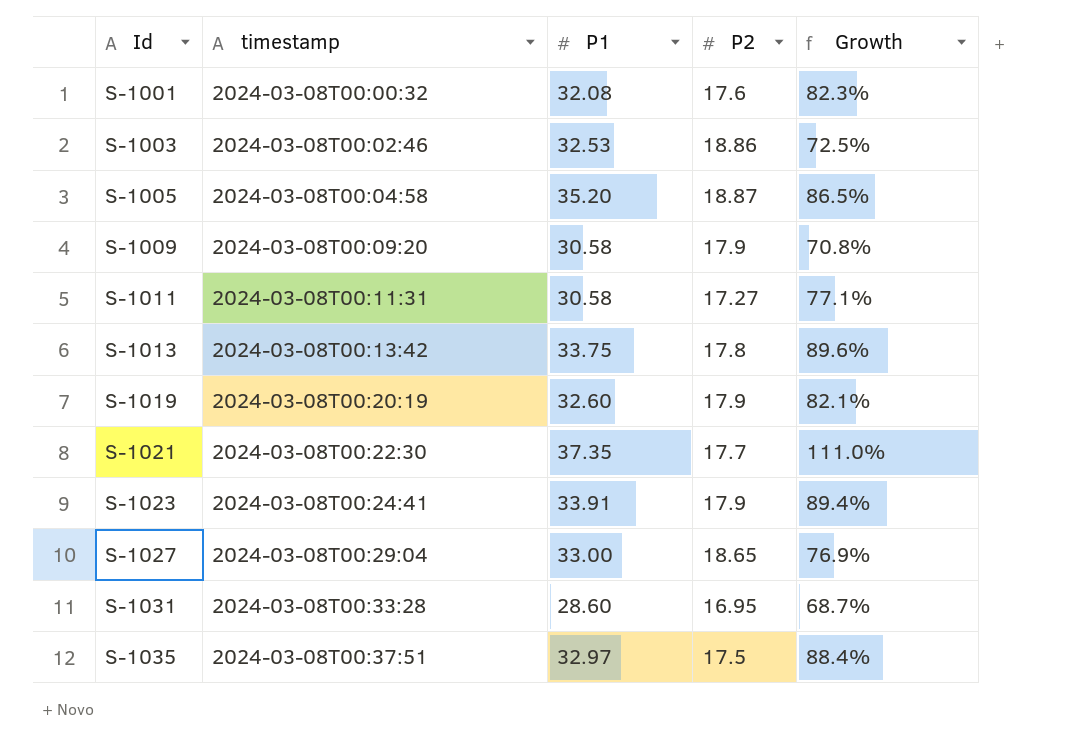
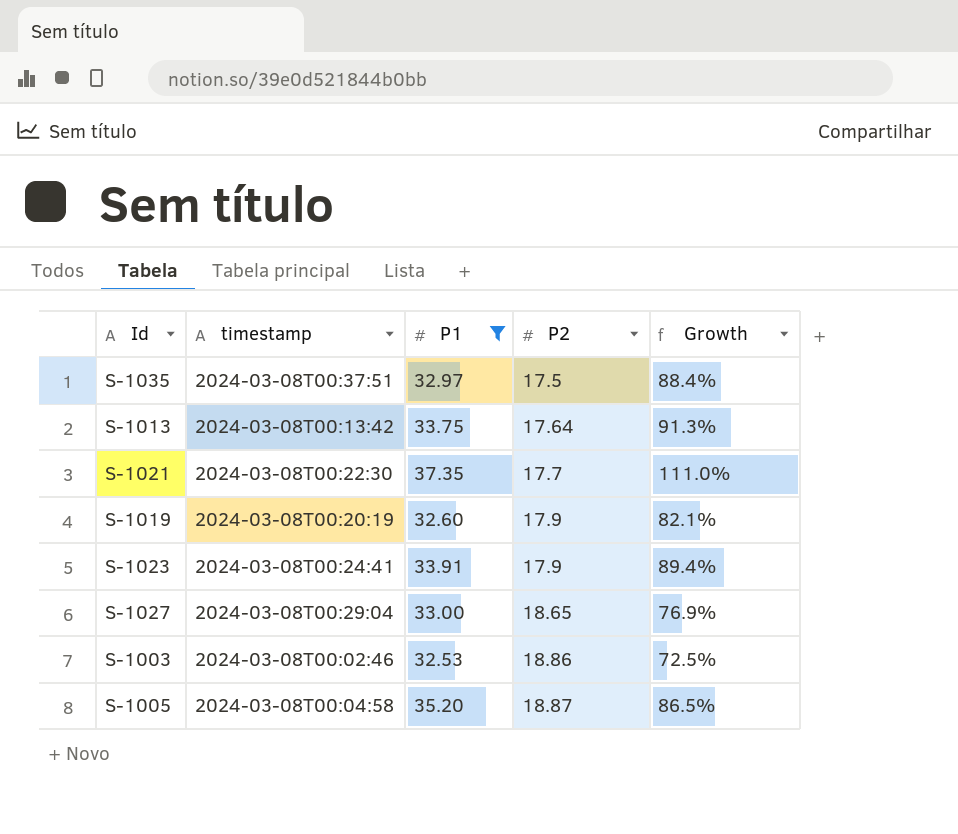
filter: none -> P1 >= 32.53
row order: Id ascending -> P2 ascending
S-1013 | P2: 17.8 -> 17.64
S-1013 | Growth: 89.6% -> 91.3%

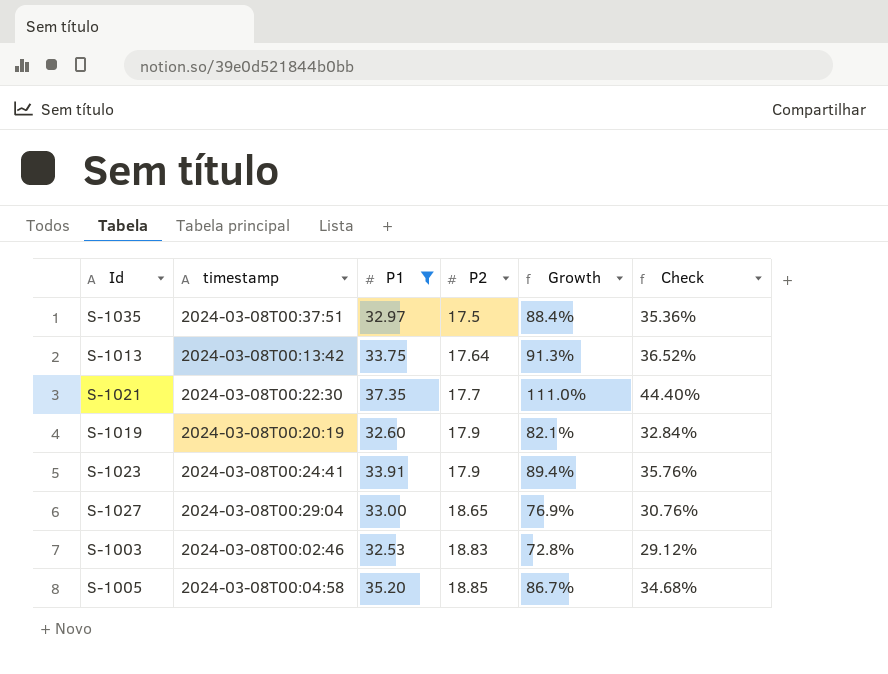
column Check | formula: none -> [Growth] * 0.4
S-1003 | P2: 18.86 -> 18.83
S-1003 | Growth: 72.5% -> 72.8%
S-1005 | P2: 18.87 -> 18.85
S-1005 | Growth: 86.5% -> 86.7%

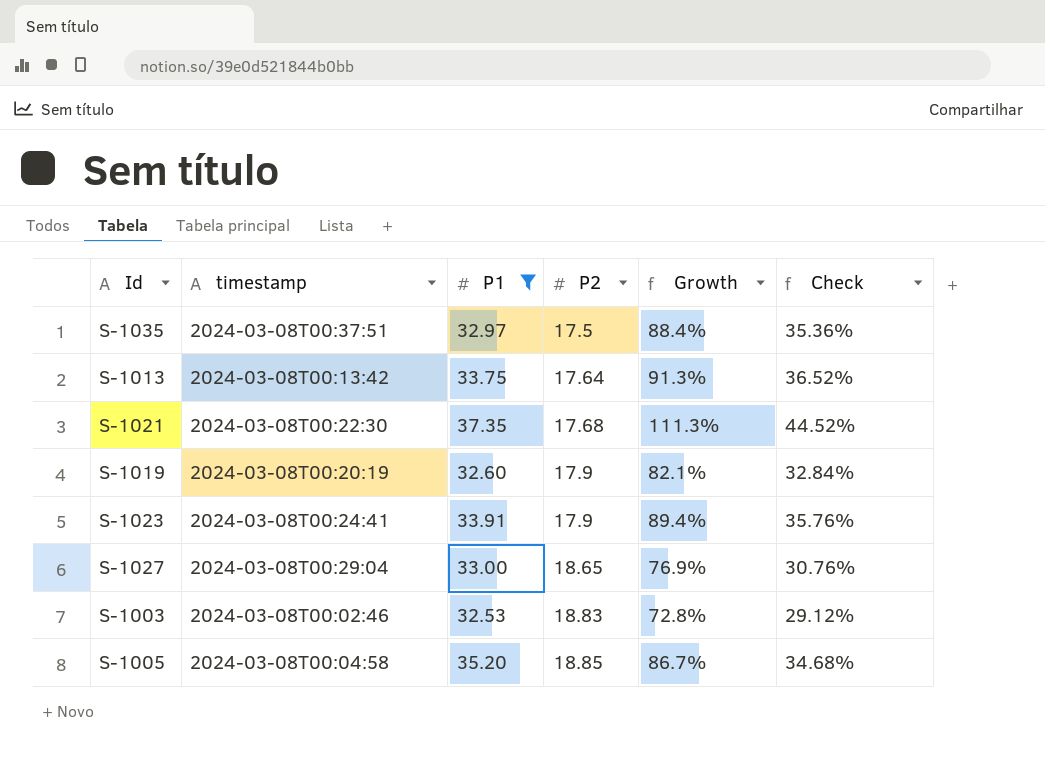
S-1021 | P2: 17.7 -> 17.68
S-1021 | Growth: 111.0% -> 111.3%
S-1021 | Check: 44.40% -> 44.52%

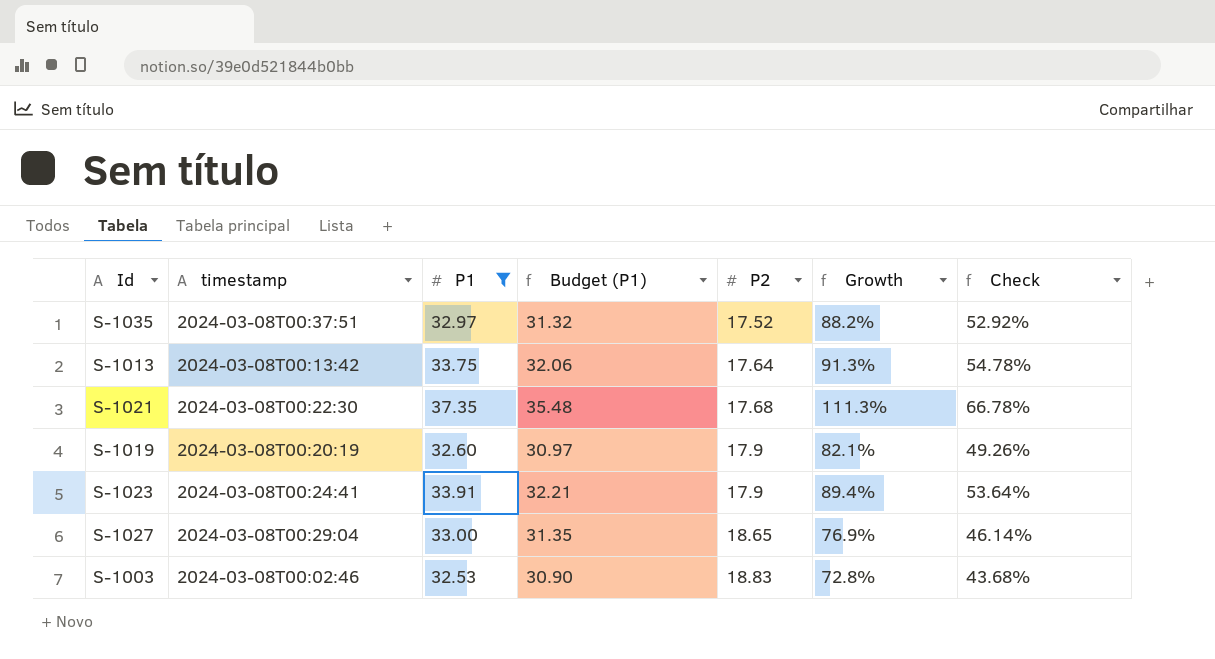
column Budget (P1) | formula: none -> [P1] * 0.95
column Check | formula: [Growth] * 0.4 -> [Growth] * 0.6
row S-1005: 2024-03-08T00:04:58 | 35.20 | 18.85 | 86.7% | 34.68% -> none
S-1035 | P2: 17.5 -> 17.52
S-1035 | Growth: 88.4% -> 88.2%

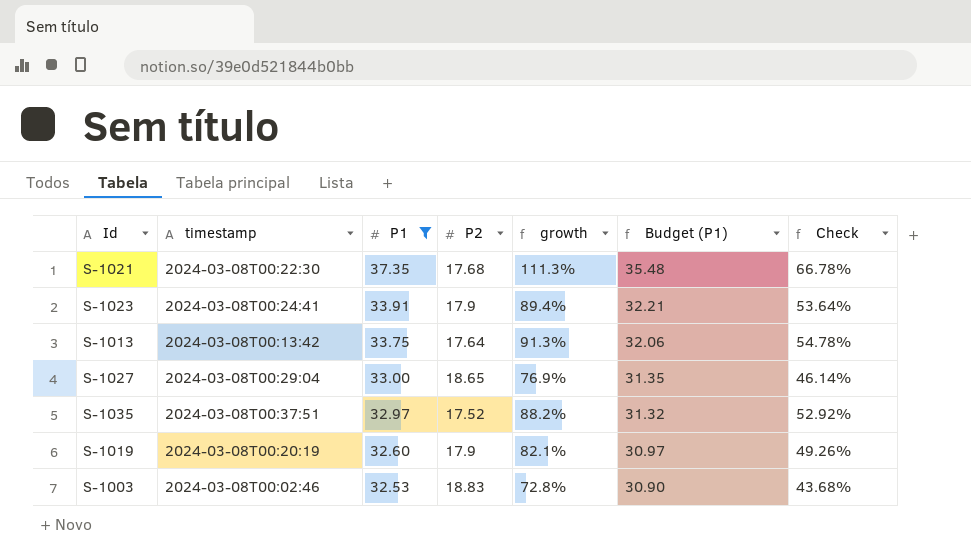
row order: P2 ascending -> P1 descending
column name: Growth -> growth
column Budget (P1) | position: 4 -> 6

